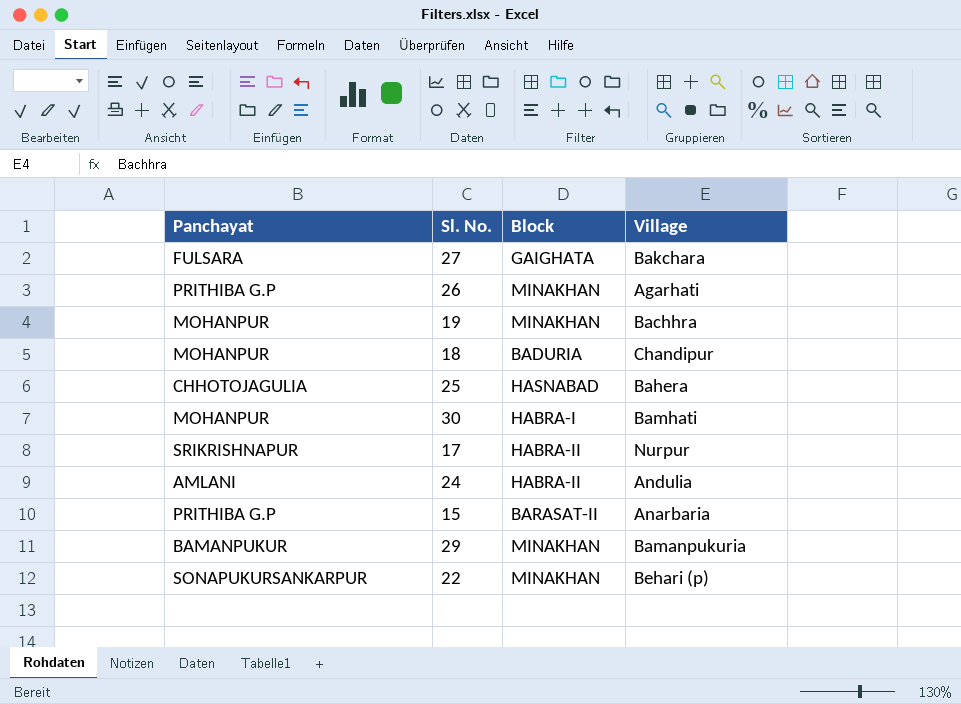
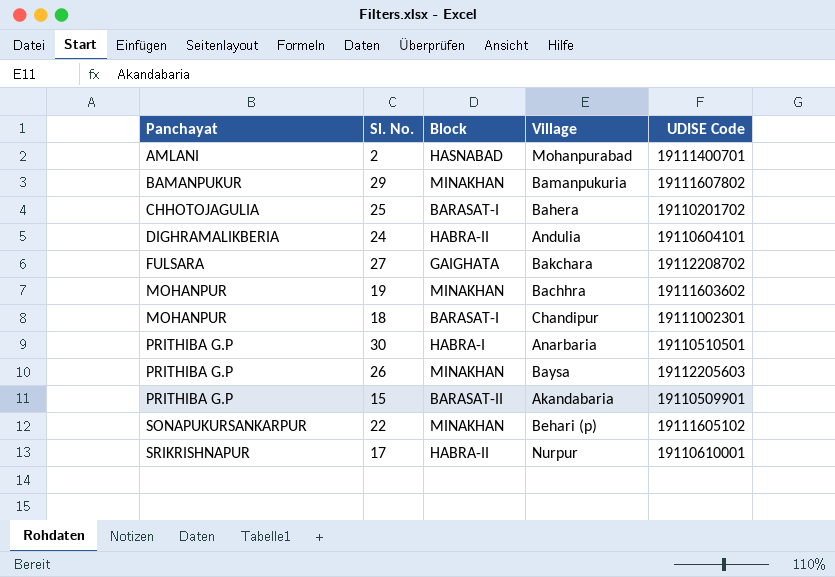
row order: none -> Panchayat ascending
column UDISE Code | position: none -> 5
row 2: none -> AMLANI | HASNABAD | Mohanpurabad | 19111400701
25 | Block: HASNABAD -> BARASAT-I
24 | Panchayat: AMLANI -> DIGHRAMALIKBERIA
18 | Block: BADURIA -> BARASAT-I
30 | Panchayat: MOHANPUR -> PRITHIBA G.P
30 | Village: Bamhati -> Anarbaria
26 | Village: Agarhati -> Baysa
15 | Village: Anarbaria -> Akandabaria

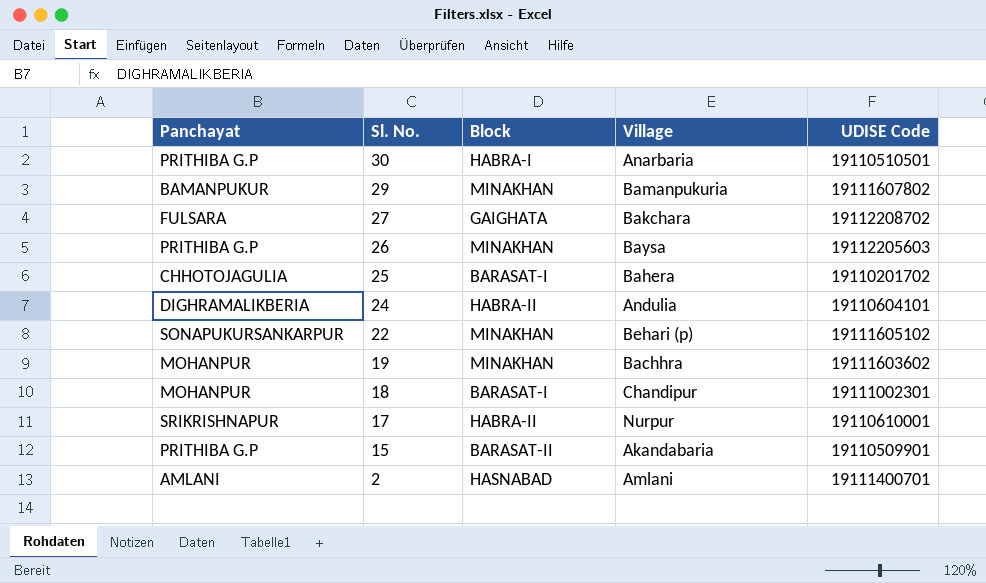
row order: Panchayat ascending -> Sl. No. descending
2 | Village: Mohanpurabad -> Amlani

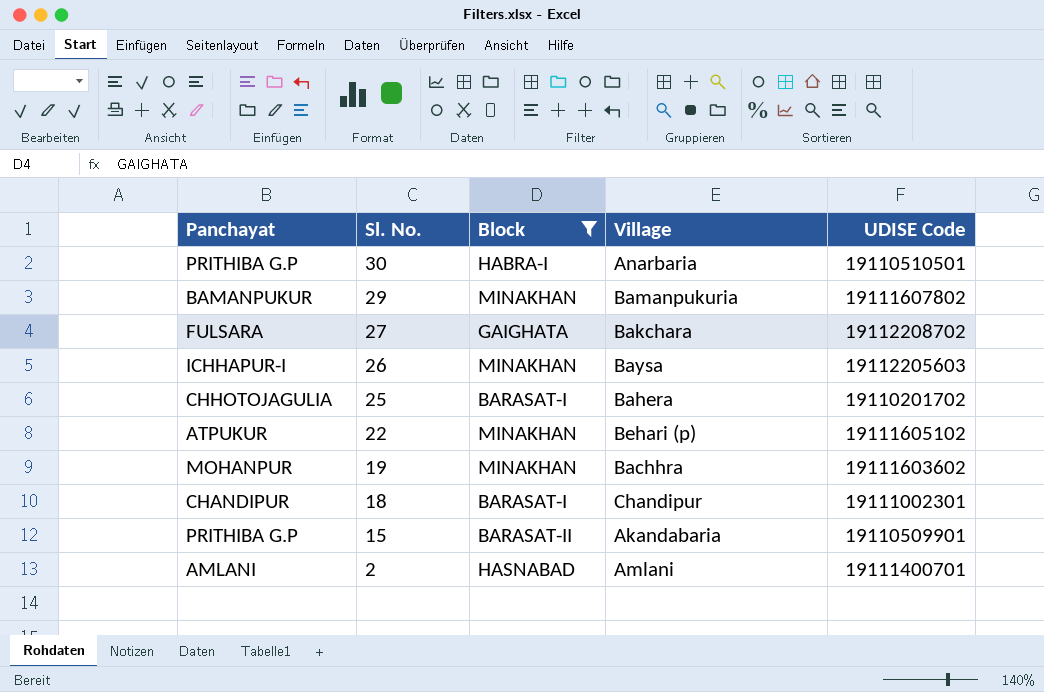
filter: none -> Block != HABRA-II
26 | Panchayat: PRITHIBA G.P -> ICHHAPUR-I
22 | Panchayat: SONAPUKURSANKARPUR -> ATPUKUR
18 | Panchayat: MOHANPUR -> CHANDIPUR

